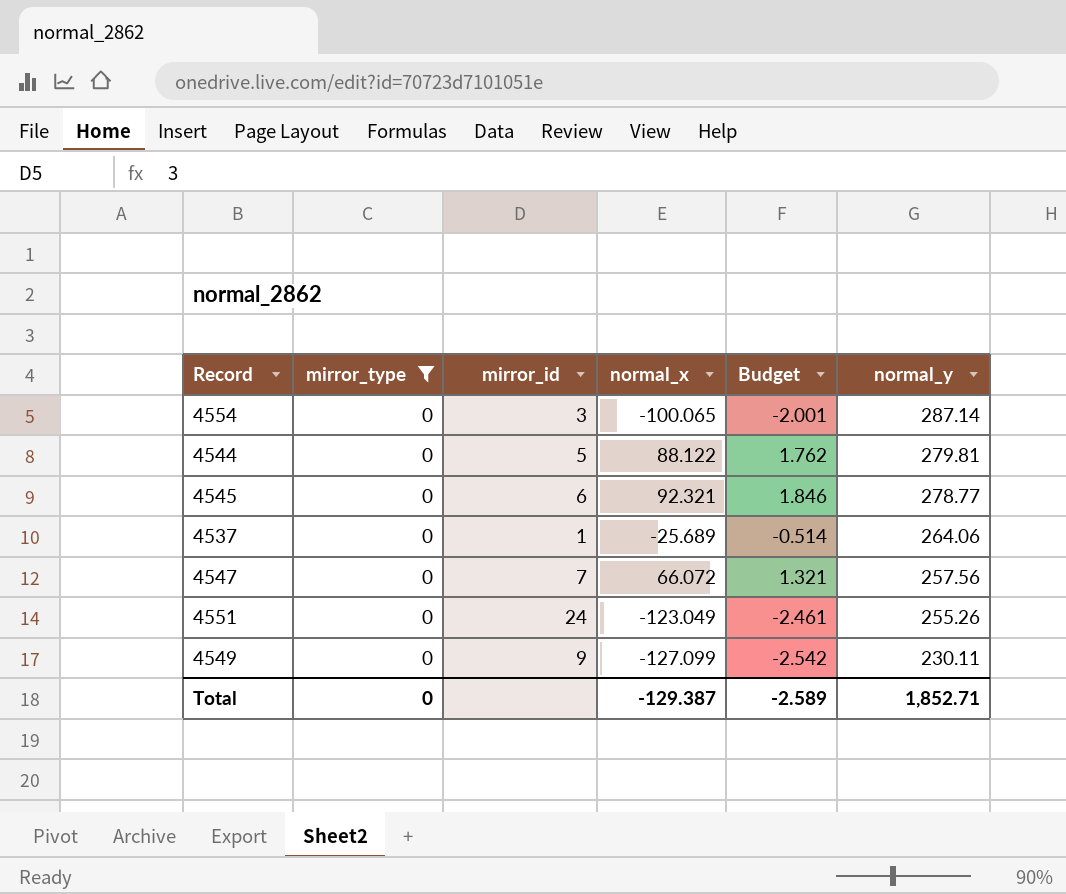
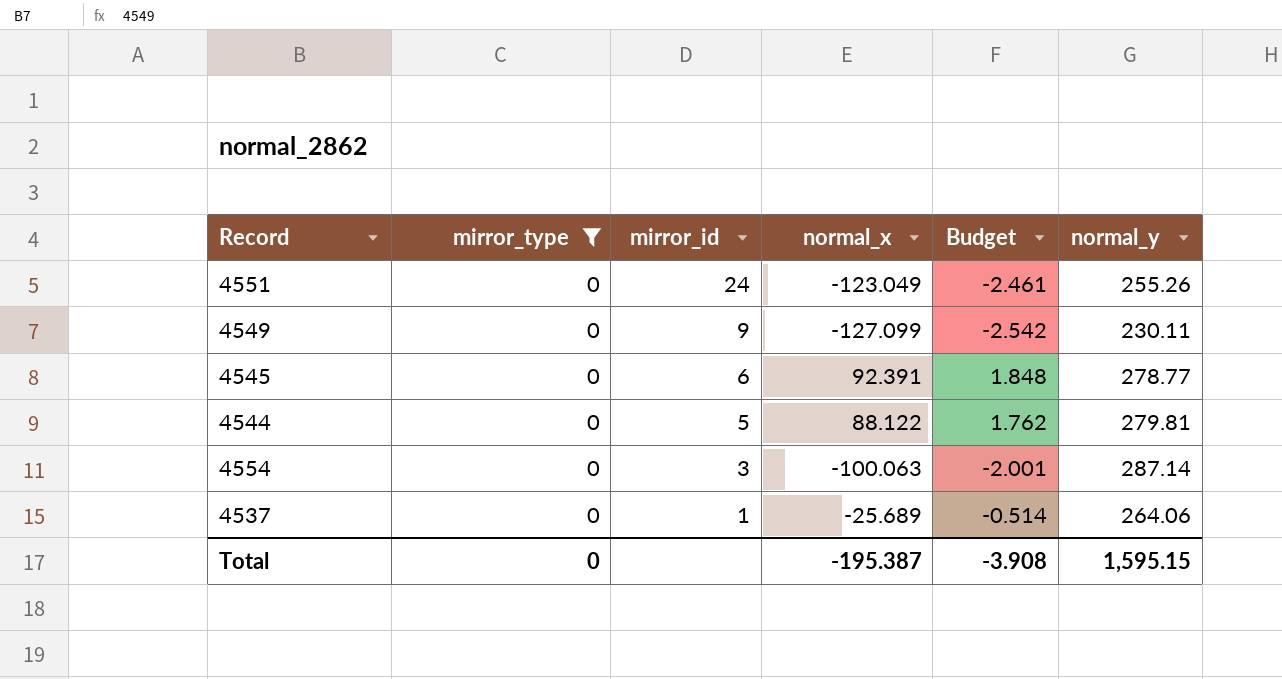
row order: normal_y descending -> mirror_id descending
row 4547: 0 | 7 | 66.072 | 1.321 | 257.56 -> none
4545 | normal_x: 92.321 -> 92.391
4545 | Budget: 1.846 -> 1.848
4554 | normal_x: -100.065 -> -100.063
Total | normal_x: -129.387 -> -195.387
Total | Budget: -2.589 -> -3.908
Total | normal_y: 1,852.71 -> 1,595.15

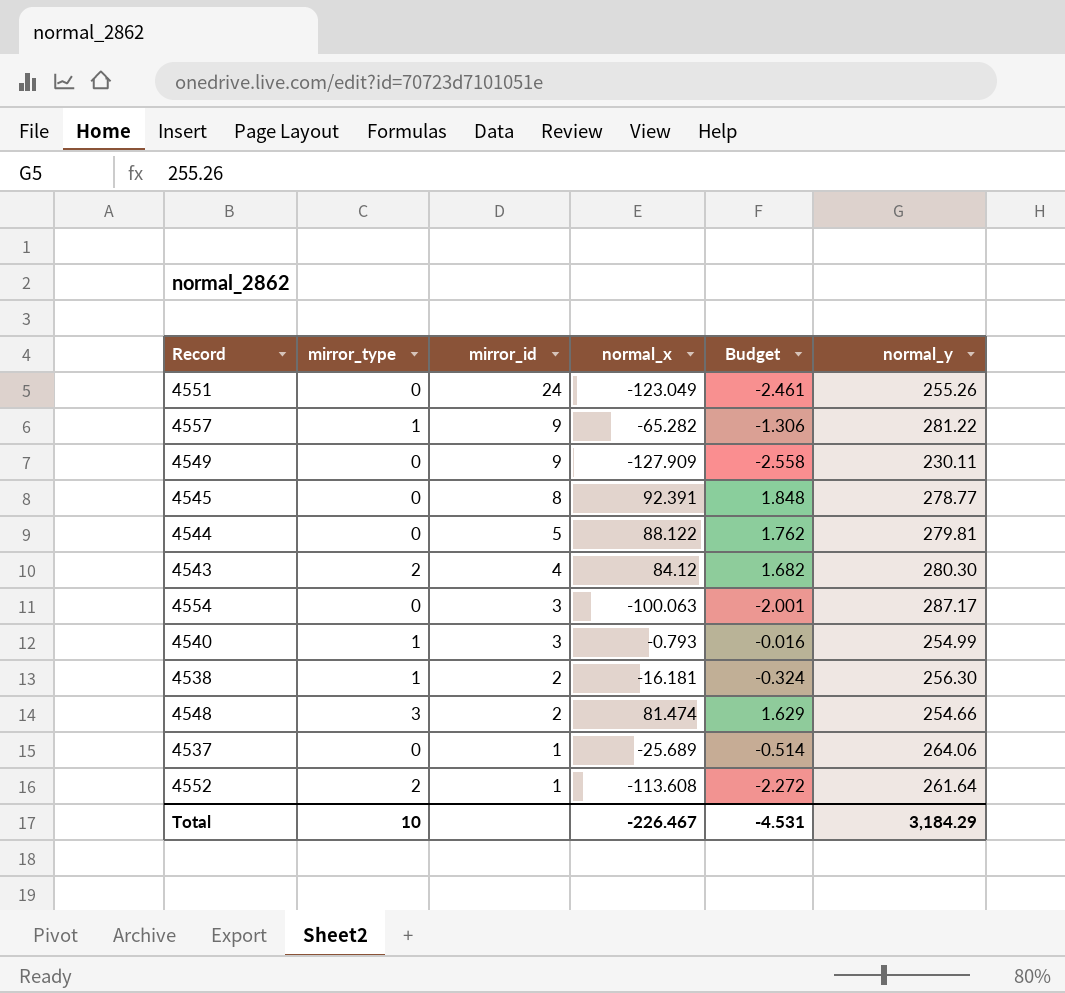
filter: mirror_type = 0 -> none
4549 | normal_x: -127.099 -> -127.909
4549 | Budget: -2.542 -> -2.558
4545 | mirror_id: 6 -> 8
4554 | normal_y: 287.14 -> 287.17
Total | mirror_type: 0 -> 10
Total | normal_x: -195.387 -> -226.467
Total | Budget: -3.908 -> -4.531
Total | normal_y: 1,595.15 -> 3,184.29

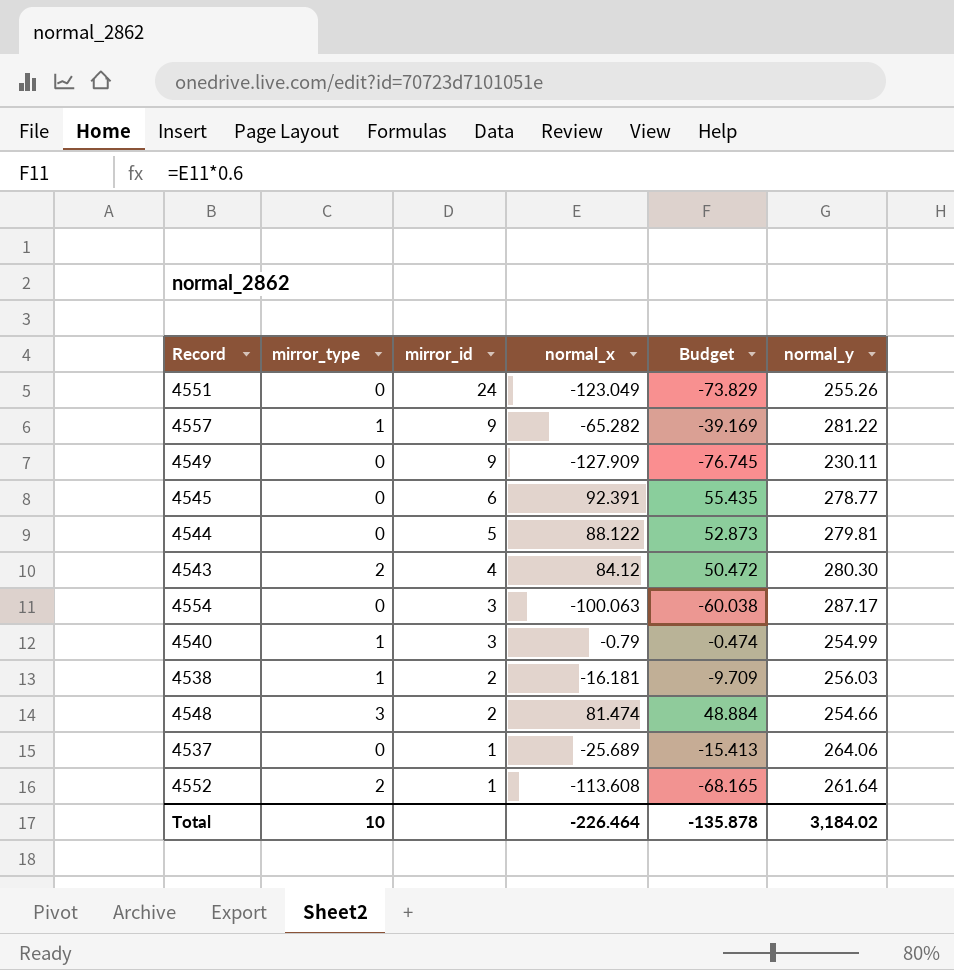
column Budget | formula: [normal_x] * 0.02 -> [normal_x] * 0.6
4545 | mirror_id: 8 -> 6
4540 | normal_x: -0.793 -> -0.79
4538 | normal_y: 256.30 -> 256.03
Total | normal_x: -226.467 -> -226.464
Total | Budget: -4.531 -> -135.878
Total | normal_y: 3,184.29 -> 3,184.02

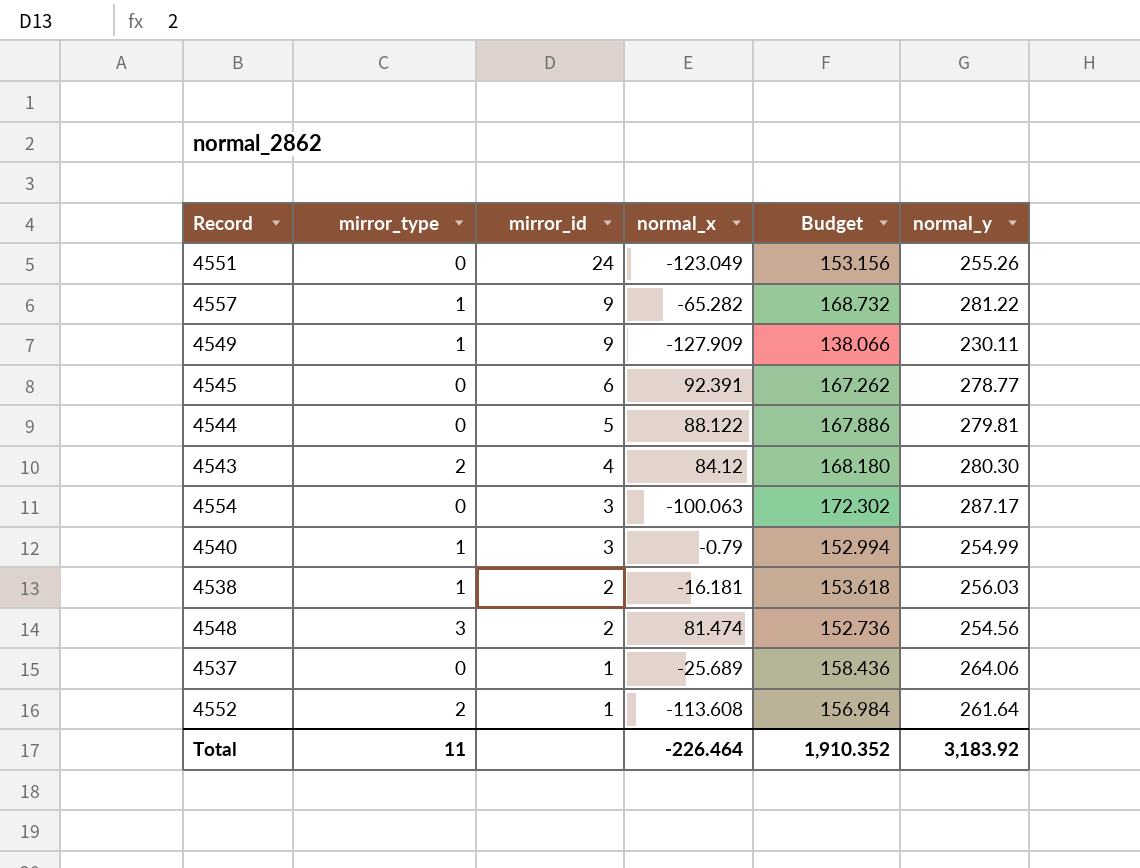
column Budget | formula: [normal_x] * 0.6 -> [normal_y] * 0.6
4549 | mirror_type: 0 -> 1
4548 | normal_y: 254.66 -> 254.56
Total | mirror_type: 10 -> 11
Total | Budget: -135.878 -> 1,910.352
Total | normal_y: 3,184.02 -> 3,183.92

